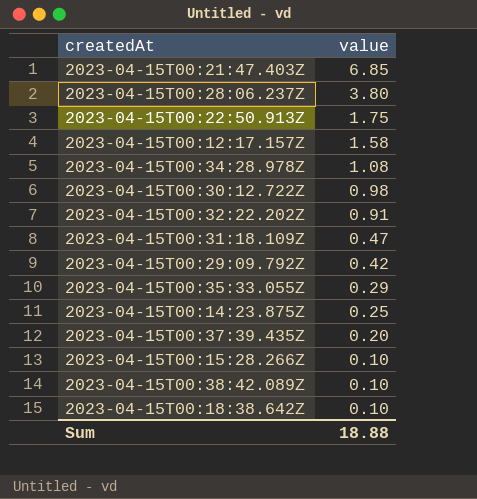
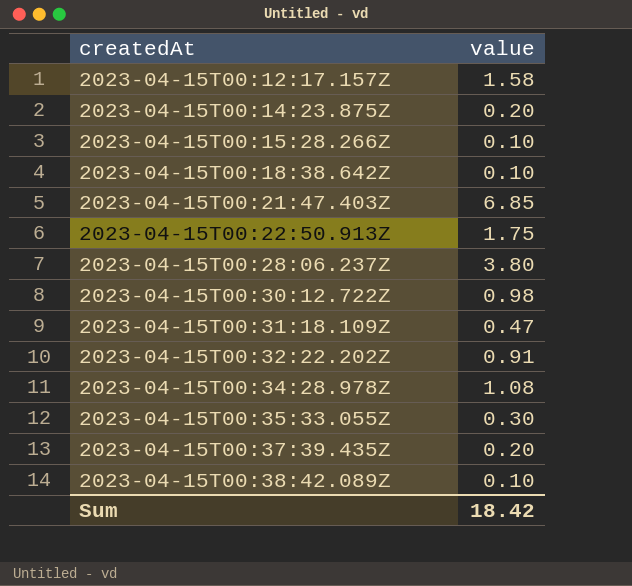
row order: value descending -> createdAt ascending
row 2023-04-15T00:29:09.792Z: 0.42 -> none
2023-04-15T00:14:23.875Z | value: 0.25 -> 0.20
2023-04-15T00:35:33.055Z | value: 0.29 -> 0.30
Sum | value: 18.88 -> 18.42

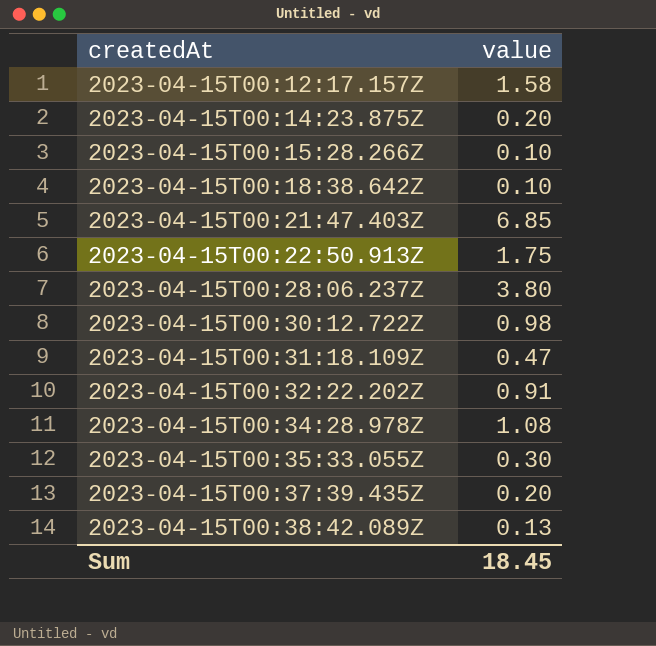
2023-04-15T00:38:42.089Z | value: 0.10 -> 0.13
Sum | value: 18.42 -> 18.45

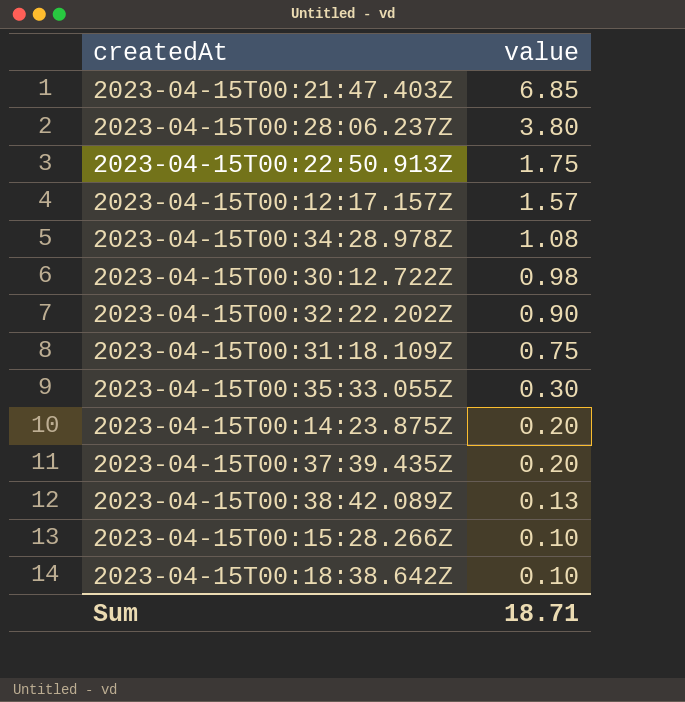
row order: createdAt ascending -> value descending
2023-04-15T00:12:17.157Z | value: 1.58 -> 1.57
2023-04-15T00:32:22.202Z | value: 0.91 -> 0.90
2023-04-15T00:31:18.109Z | value: 0.47 -> 0.75
Sum | value: 18.45 -> 18.71

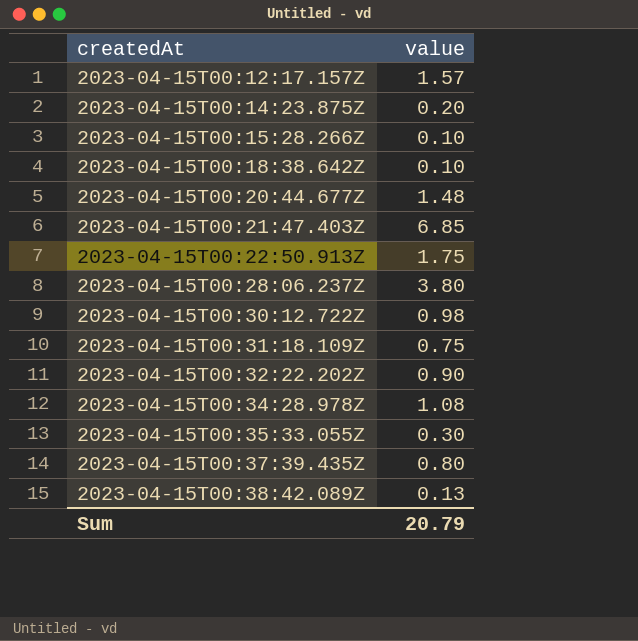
row order: value descending -> createdAt ascending
row 2023-04-15T00:20:44.677Z: none -> 1.48
2023-04-15T00:37:39.435Z | value: 0.20 -> 0.80
Sum | value: 18.71 -> 20.79

